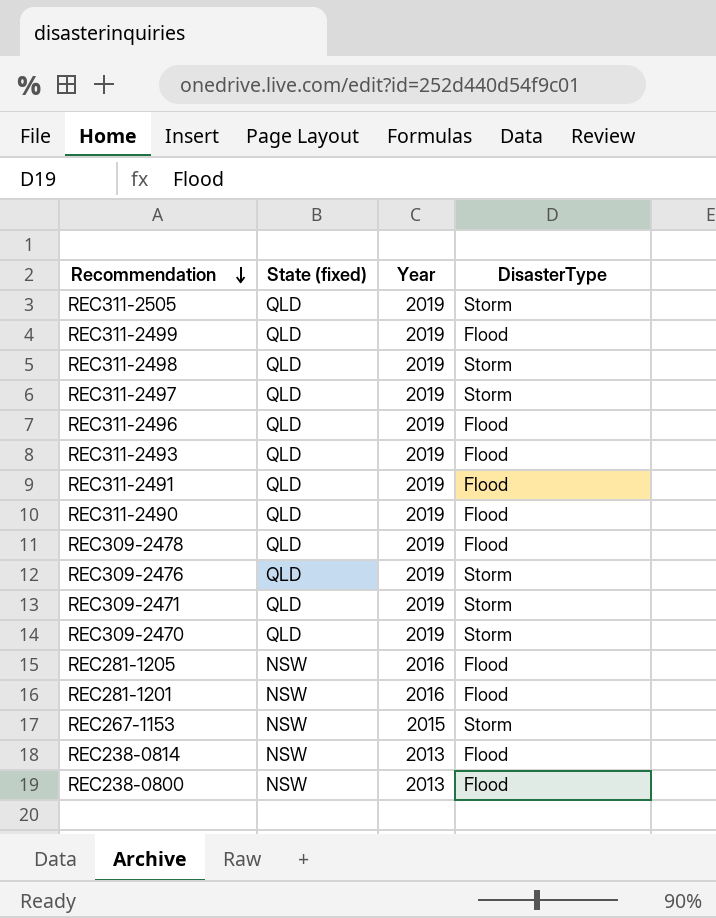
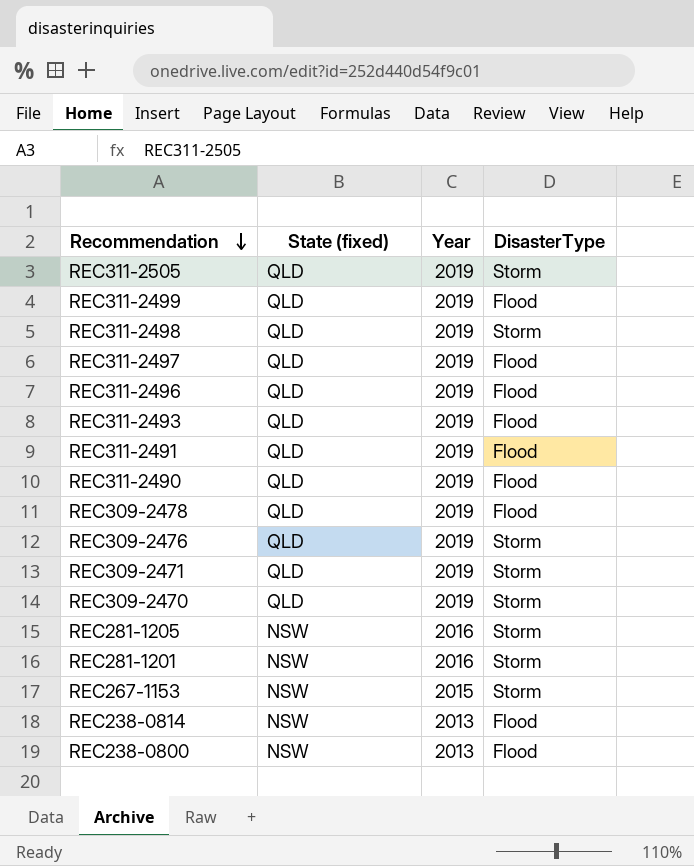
REC311-2497 | DisasterType: Storm -> Flood
REC281-1205 | DisasterType: Flood -> Storm
REC281-1201 | DisasterType: Flood -> Storm

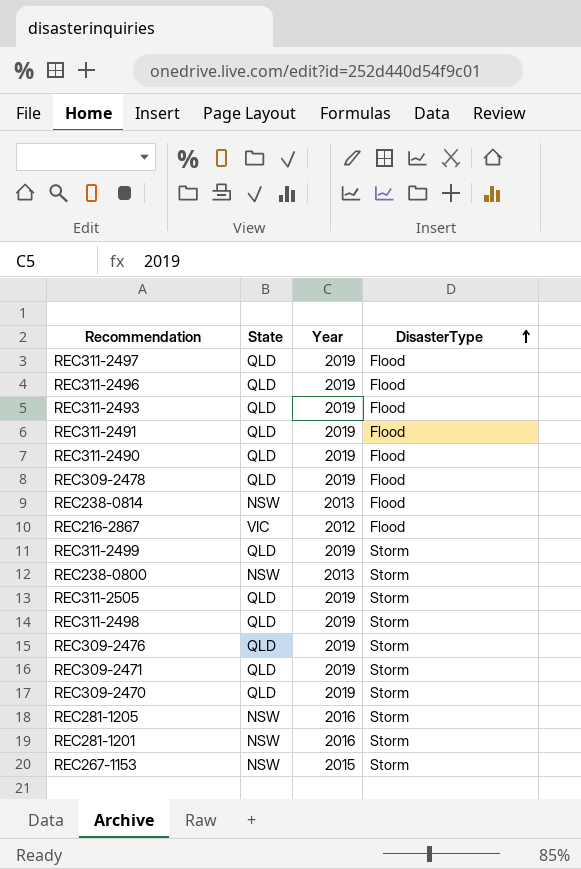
row order: Recommendation descending -> DisasterType ascending
column name: State (fixed) -> State
row REC216-2867: none -> VIC | 2012 | Flood
REC311-2499 | DisasterType: Flood -> Storm
REC238-0800 | DisasterType: Flood -> Storm

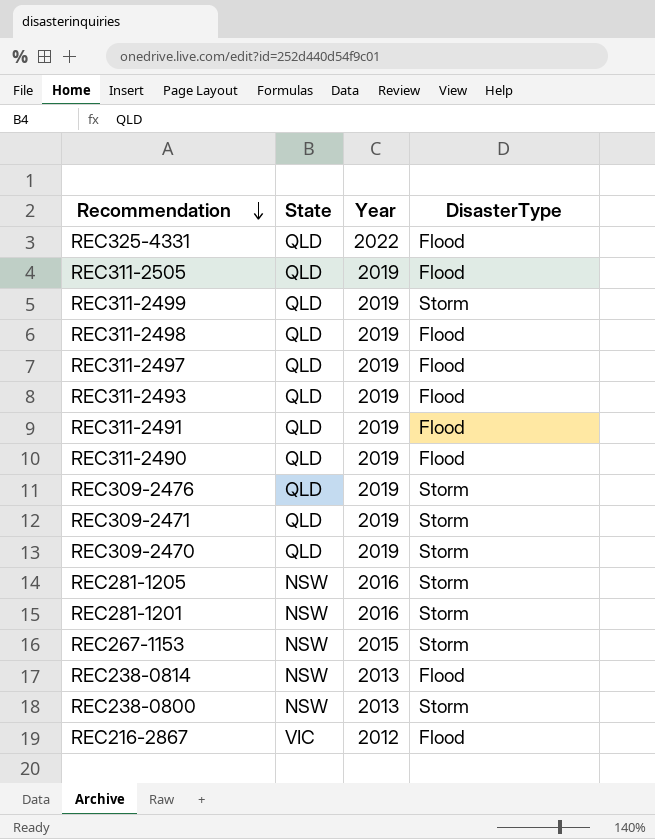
row order: DisasterType ascending -> Recommendation descending
row REC311-2496: QLD | 2019 | Flood -> none
row REC309-2478: QLD | 2019 | Flood -> none
row REC325-4331: none -> QLD | 2022 | Flood
REC311-2505 | DisasterType: Storm -> Flood
REC311-2498 | DisasterType: Storm -> Flood

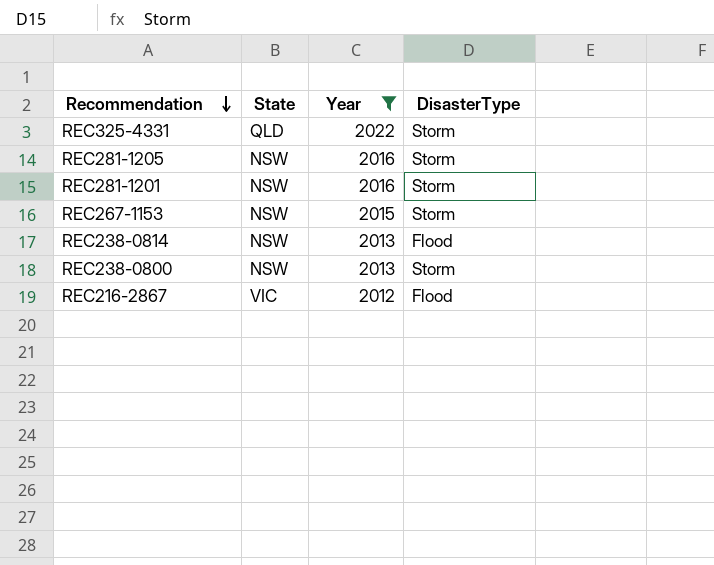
filter: none -> Year != 2019
REC325-4331 | DisasterType: Flood -> Storm

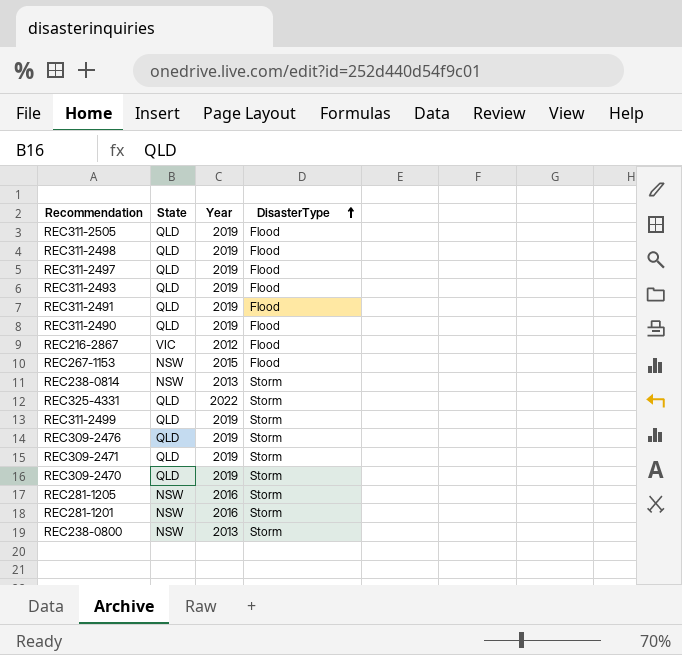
filter: Year != 2019 -> none
row order: Recommendation descending -> DisasterType ascending
REC267-1153 | DisasterType: Storm -> Flood
REC238-0814 | DisasterType: Flood -> Storm

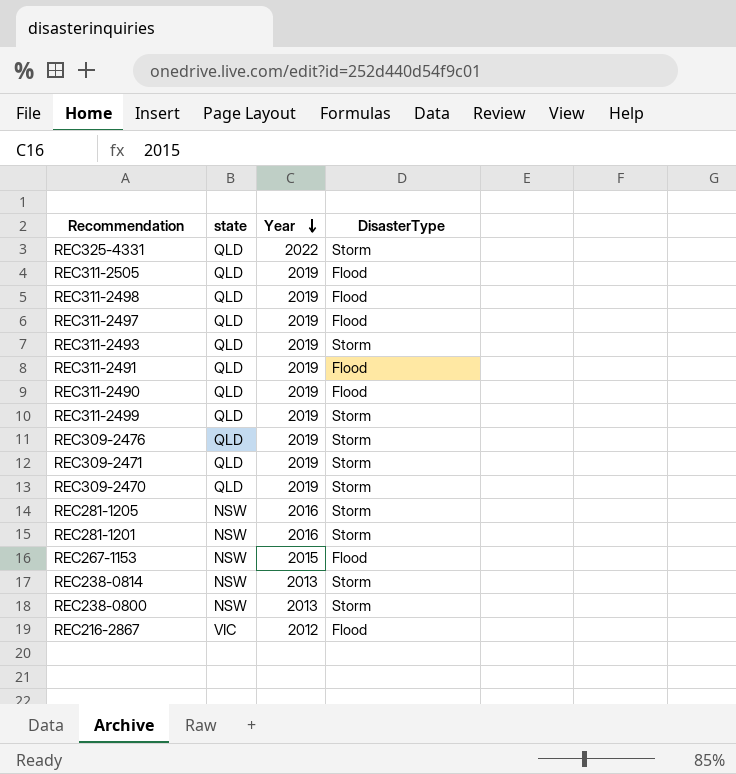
row order: DisasterType ascending -> Year descending
column name: State -> state
REC311-2493 | DisasterType: Flood -> Storm

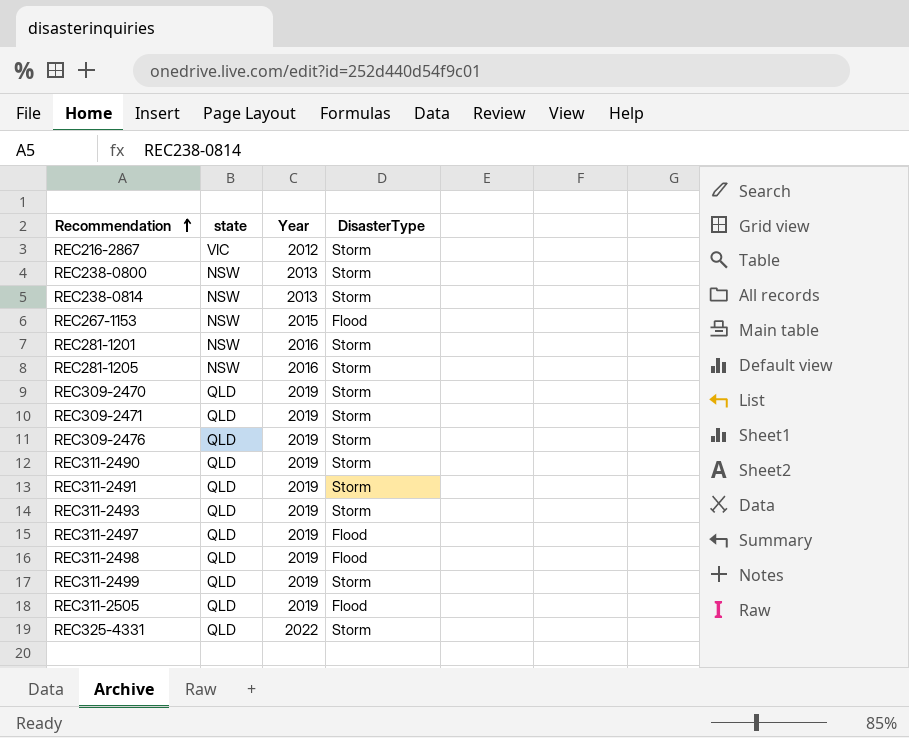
row order: Year descending -> Recommendation ascending
REC216-2867 | DisasterType: Flood -> Storm
REC311-2490 | DisasterType: Flood -> Storm
REC311-2491 | DisasterType: Flood -> Storm

